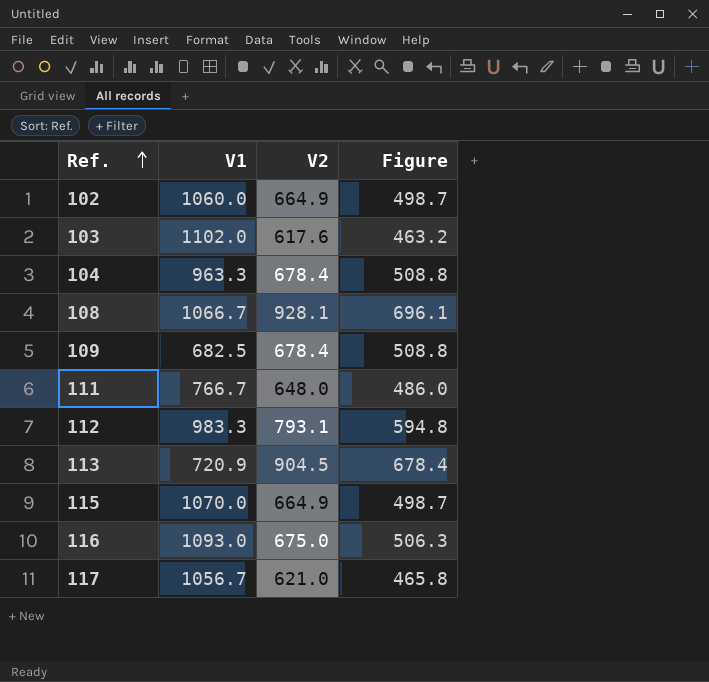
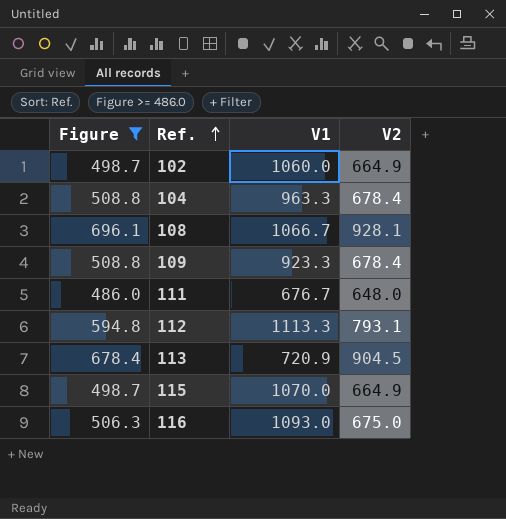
filter: none -> Figure >= 486.0
column Figure | position: 4 -> 1
109 | V1: 682.5 -> 923.3
111 | V1: 766.7 -> 676.7
112 | V1: 983.3 -> 1113.3

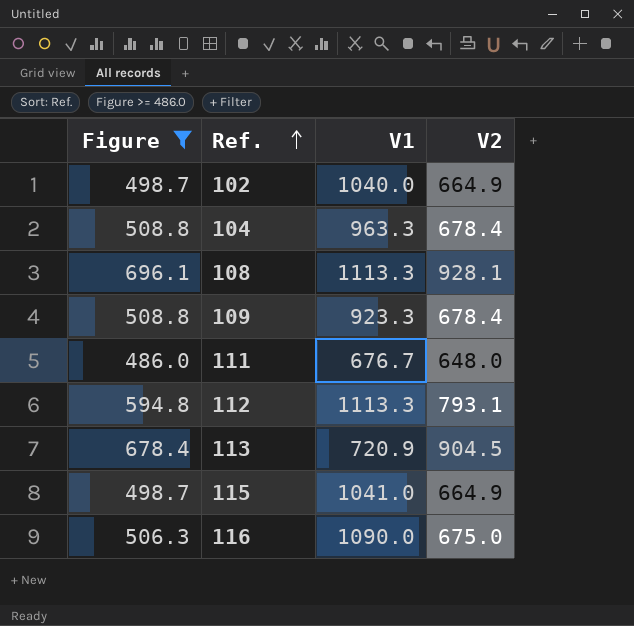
102 | V1: 1060.0 -> 1040.0
108 | V1: 1066.7 -> 1113.3
115 | V1: 1070.0 -> 1041.0
116 | V1: 1093.0 -> 1090.0

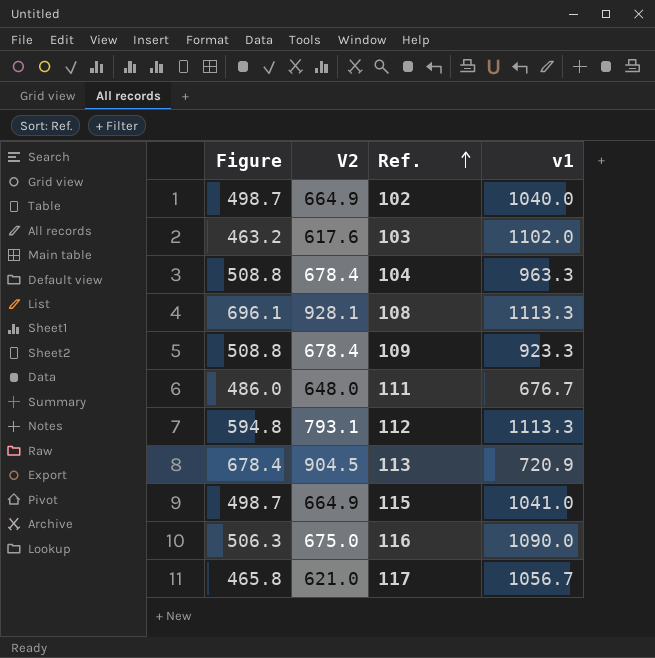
filter: Figure >= 486.0 -> none
column V2 | position: 4 -> 2
column name: V1 -> v1

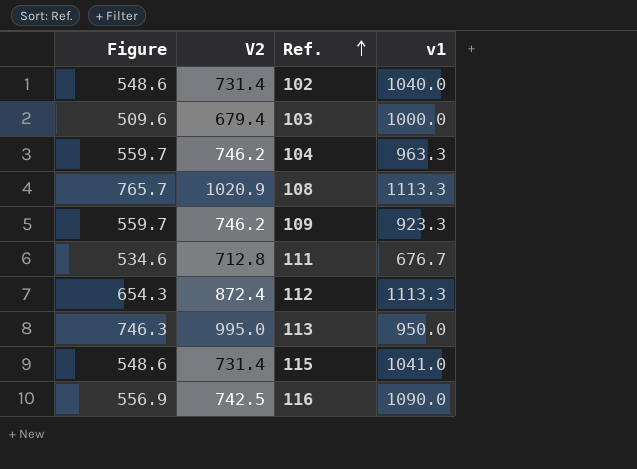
row 117: 465.8 | 621.0 | 1056.7 -> none
102 | Figure: 498.7 -> 548.6
102 | V2: 664.9 -> 731.4
103 | Figure: 463.2 -> 509.6
103 | V2: 617.6 -> 679.4
103 | v1: 1102.0 -> 1000.0
104 | Figure: 508.8 -> 559.7
104 | V2: 678.4 -> 746.2
108 | Figure: 696.1 -> 765.7
108 | V2: 928.1 -> 1020.9
109 | Figure: 508.8 -> 559.7
109 | V2: 678.4 -> 746.2
111 | Figure: 486.0 -> 534.6
111 | V2: 648.0 -> 712.8
112 | Figure: 594.8 -> 654.3
112 | V2: 793.1 -> 872.4
113 | Figure: 678.4 -> 746.3
113 | V2: 904.5 -> 995.0
113 | v1: 720.9 -> 950.0
115 | Figure: 498.7 -> 548.6
115 | V2: 664.9 -> 731.4
116 | Figure: 506.3 -> 556.9
116 | V2: 675.0 -> 742.5

